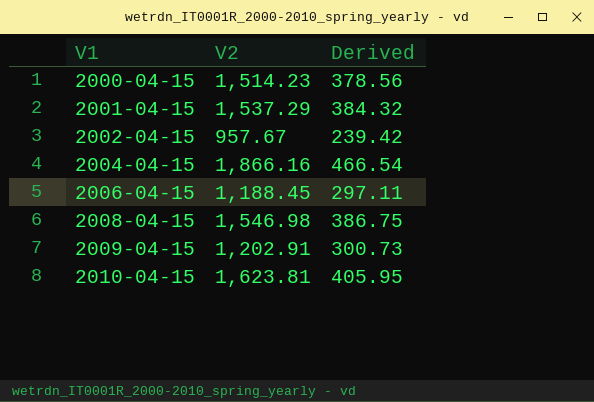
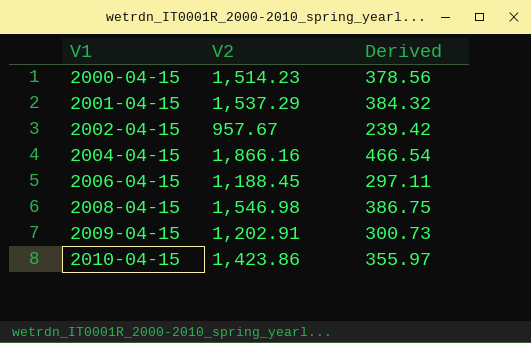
2010-04-15 | V2: 1,623.81 -> 1,423.86
2010-04-15 | Derived: 405.95 -> 355.97

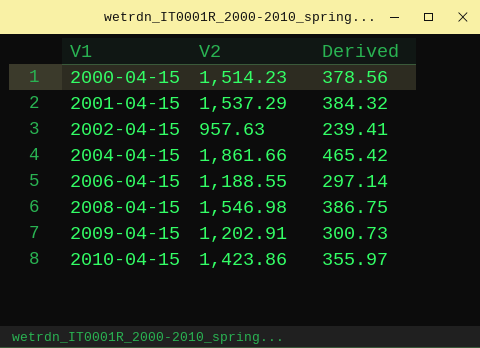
2002-04-15 | V2: 957.67 -> 957.63
2002-04-15 | Derived: 239.42 -> 239.41
2004-04-15 | V2: 1,866.16 -> 1,861.66
2004-04-15 | Derived: 466.54 -> 465.42
2006-04-15 | V2: 1,188.45 -> 1,188.55
2006-04-15 | Derived: 297.11 -> 297.14

